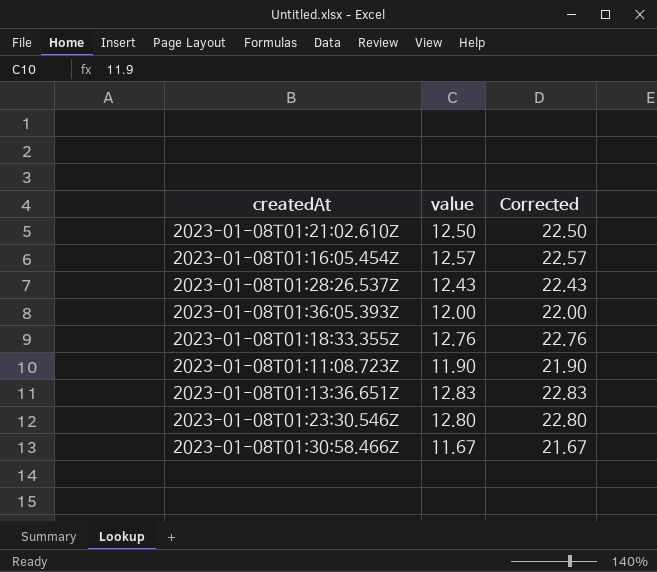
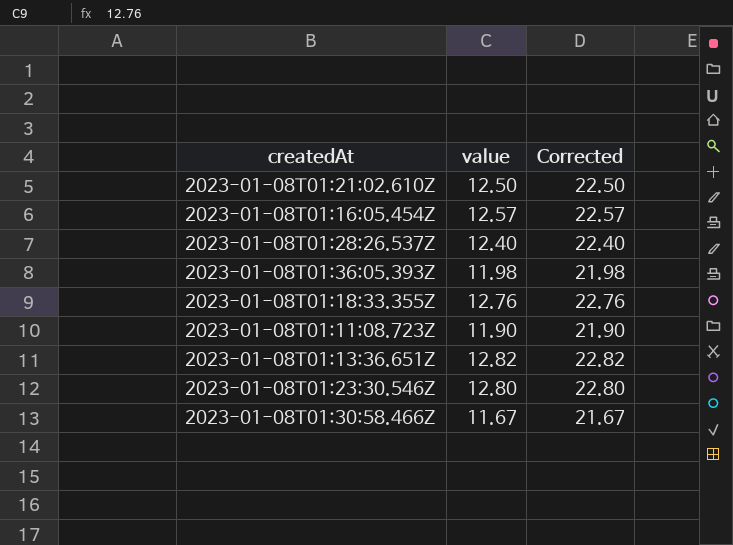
2023-01-08T01:28:26.537Z | value: 12.43 -> 12.40
2023-01-08T01:28:26.537Z | Corrected: 22.43 -> 22.40
2023-01-08T01:36:05.393Z | value: 12.00 -> 11.98
2023-01-08T01:36:05.393Z | Corrected: 22.00 -> 21.98
2023-01-08T01:13:36.651Z | value: 12.83 -> 12.82
2023-01-08T01:13:36.651Z | Corrected: 22.83 -> 22.82

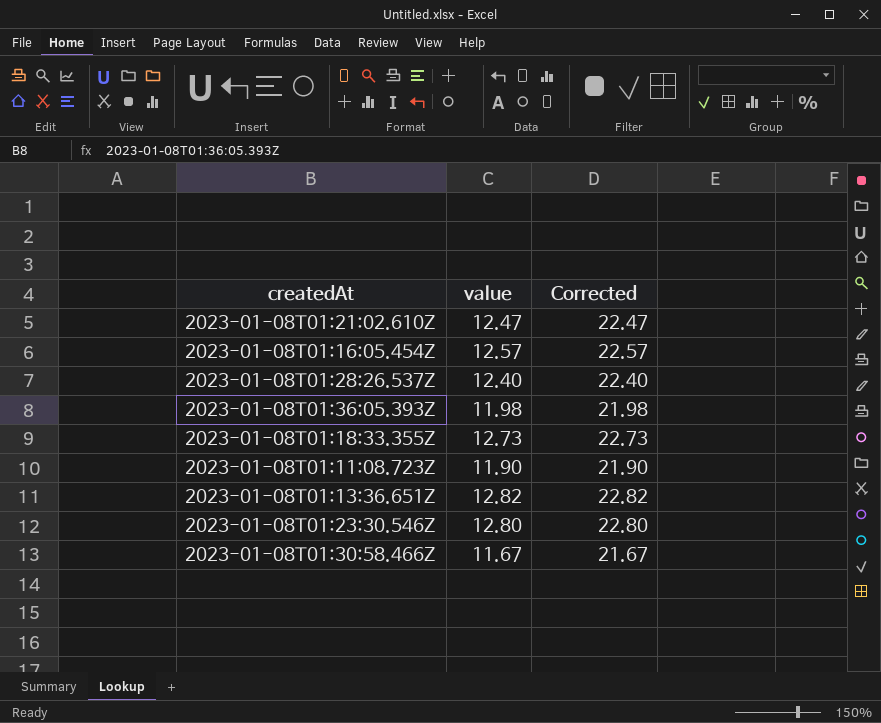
2023-01-08T01:21:02.610Z | value: 12.50 -> 12.47
2023-01-08T01:21:02.610Z | Corrected: 22.50 -> 22.47
2023-01-08T01:18:33.355Z | value: 12.76 -> 12.73
2023-01-08T01:18:33.355Z | Corrected: 22.76 -> 22.73

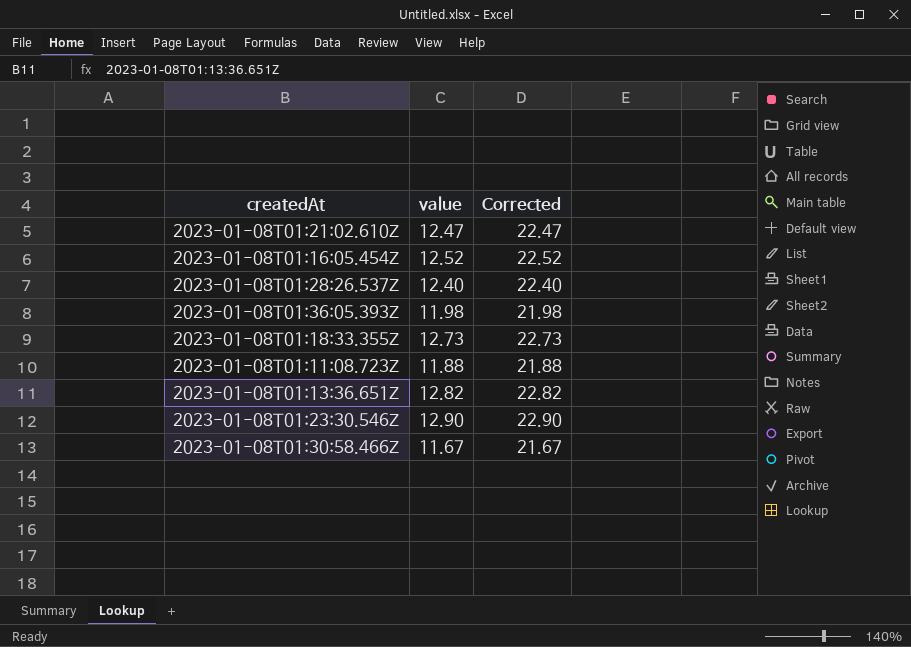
2023-01-08T01:16:05.454Z | value: 12.57 -> 12.52
2023-01-08T01:16:05.454Z | Corrected: 22.57 -> 22.52
2023-01-08T01:11:08.723Z | value: 11.90 -> 11.88
2023-01-08T01:11:08.723Z | Corrected: 21.90 -> 21.88
2023-01-08T01:23:30.546Z | value: 12.80 -> 12.90
2023-01-08T01:23:30.546Z | Corrected: 22.80 -> 22.90

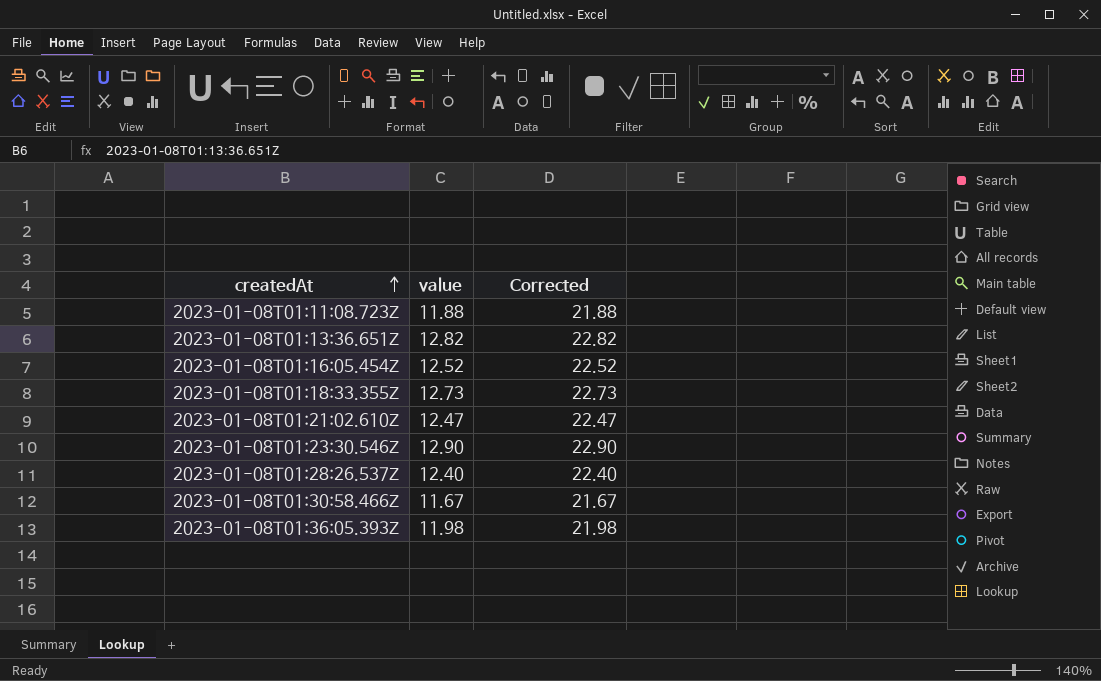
row order: none -> createdAt ascending

